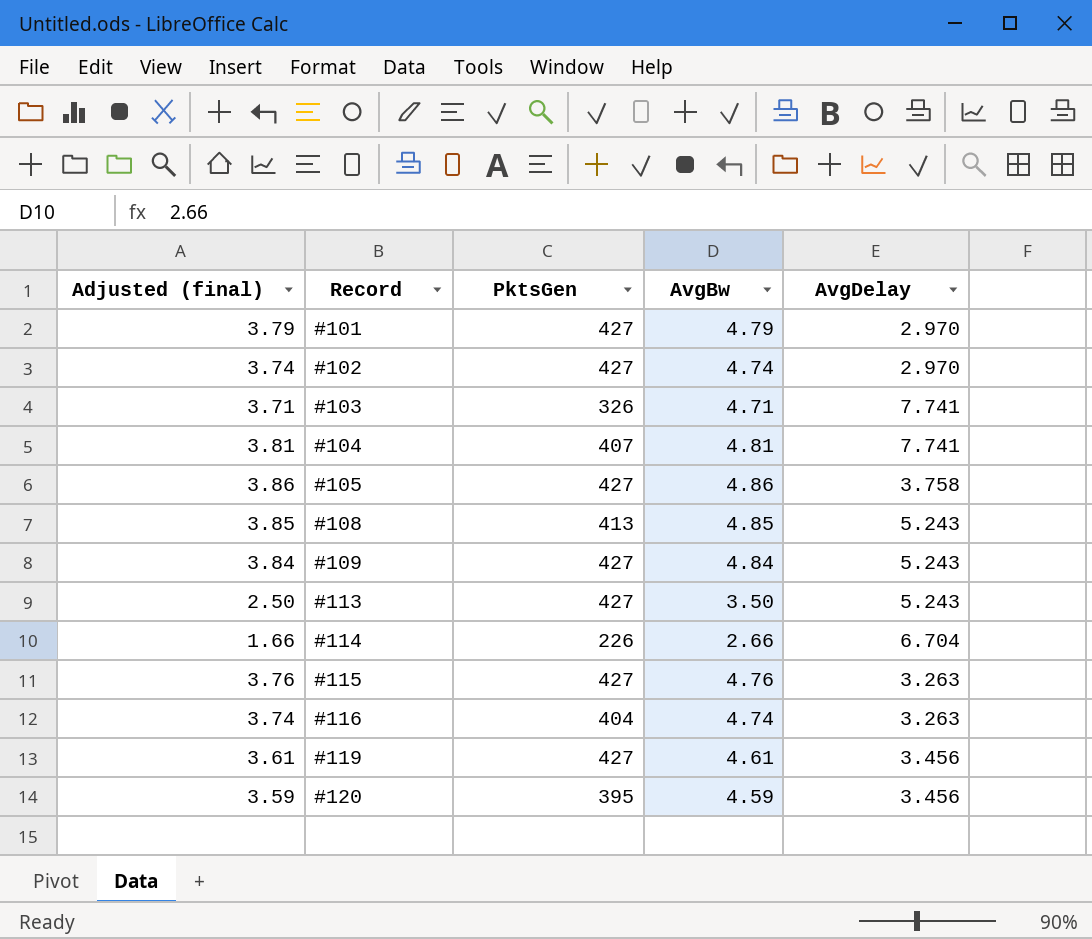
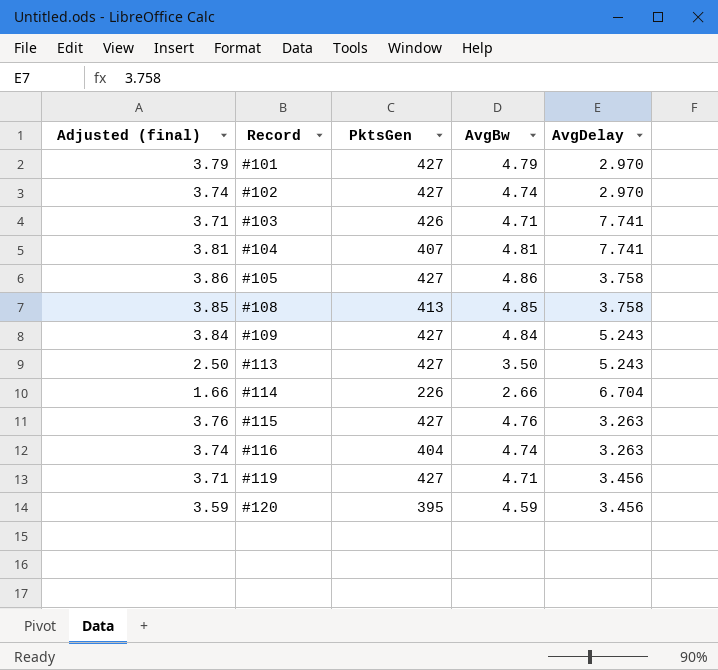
#103 | PktsGen: 326 -> 426
#108 | AvgDelay: 5.243 -> 3.758
#119 | Adjusted (final): 3.61 -> 3.71
#119 | AvgBw: 4.61 -> 4.71

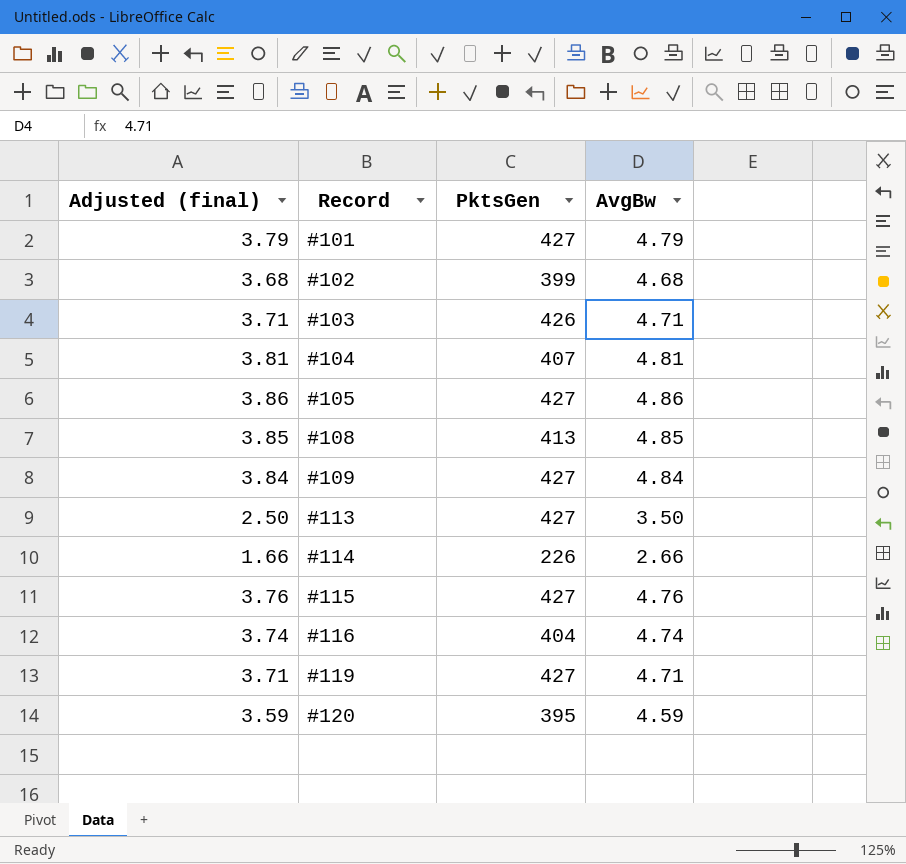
column AvgDelay | position: 5 -> none
#102 | Adjusted (final): 3.74 -> 3.68
#102 | PktsGen: 427 -> 399
#102 | AvgBw: 4.74 -> 4.68

